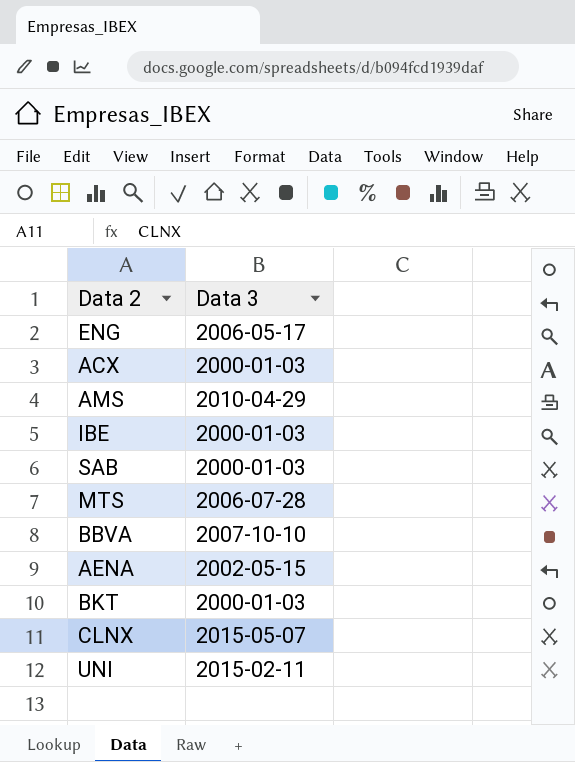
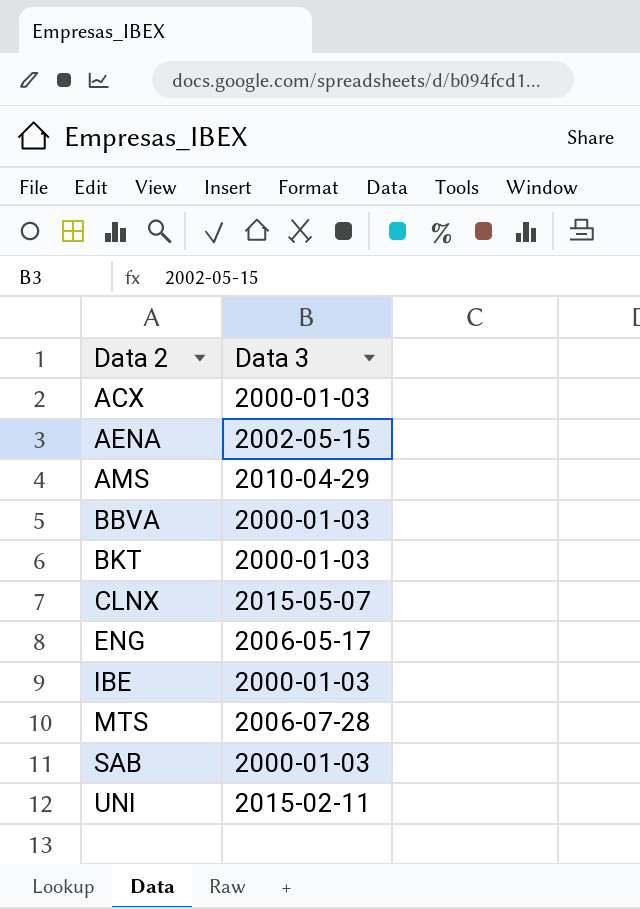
row order: none -> Data 2 ascending
BBVA | Data 3: 2007-10-10 -> 2000-01-03

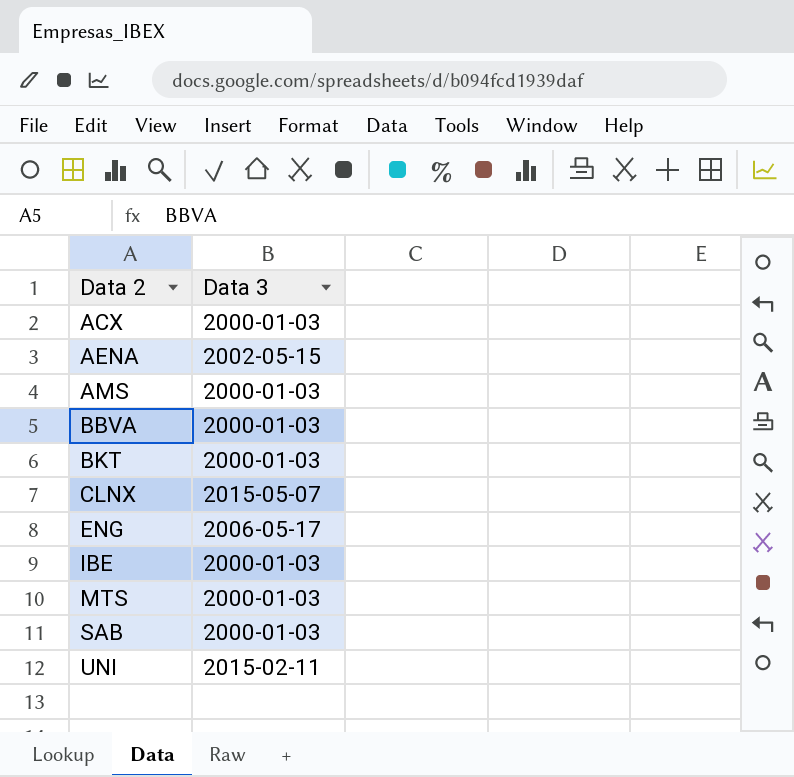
AMS | Data 3: 2010-04-29 -> 2000-01-03
MTS | Data 3: 2006-07-28 -> 2000-01-03

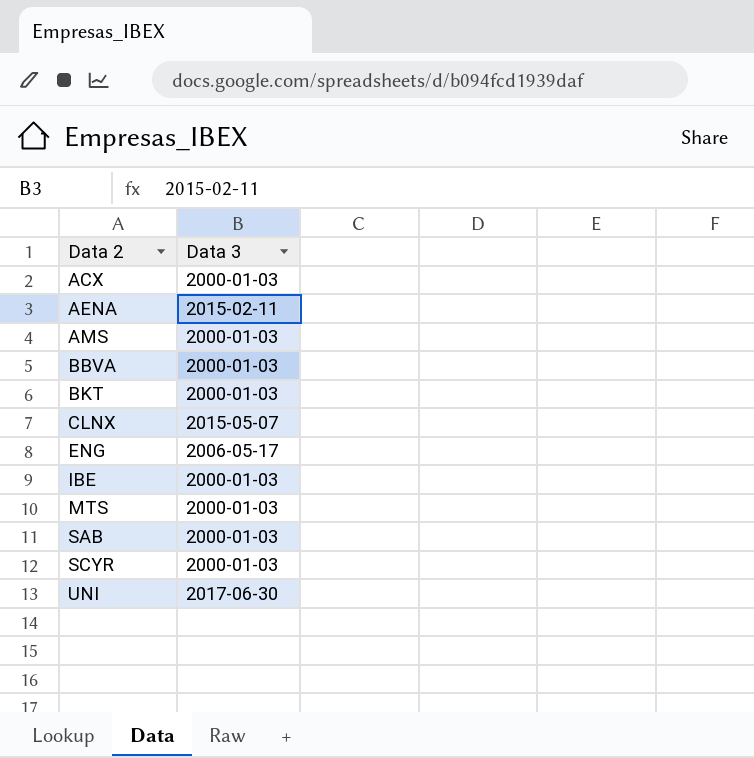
AENA | Data 3: 2002-05-15 -> 2015-02-11
row SCYR: none -> 2000-01-03
UNI | Data 3: 2015-02-11 -> 2017-06-30

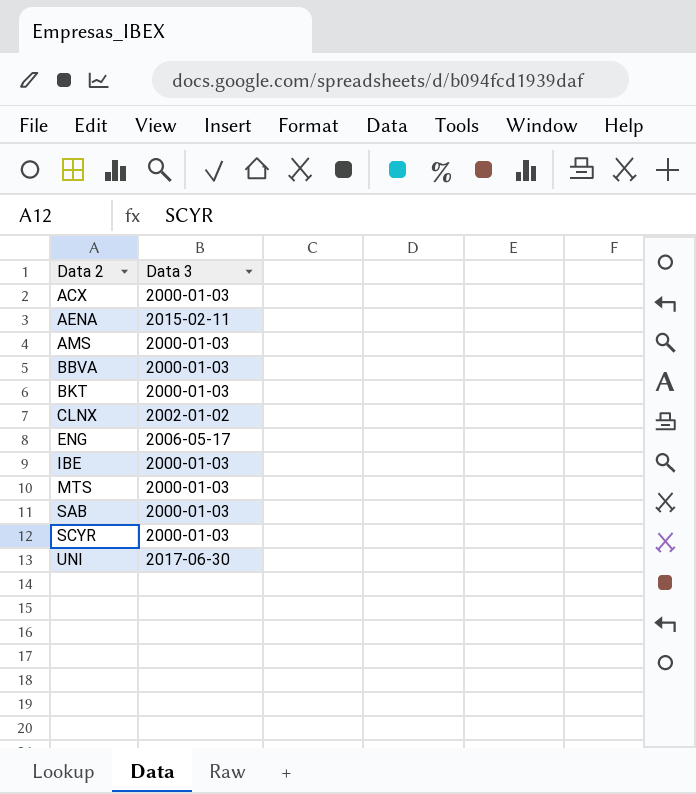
CLNX | Data 3: 2015-05-07 -> 2002-01-02

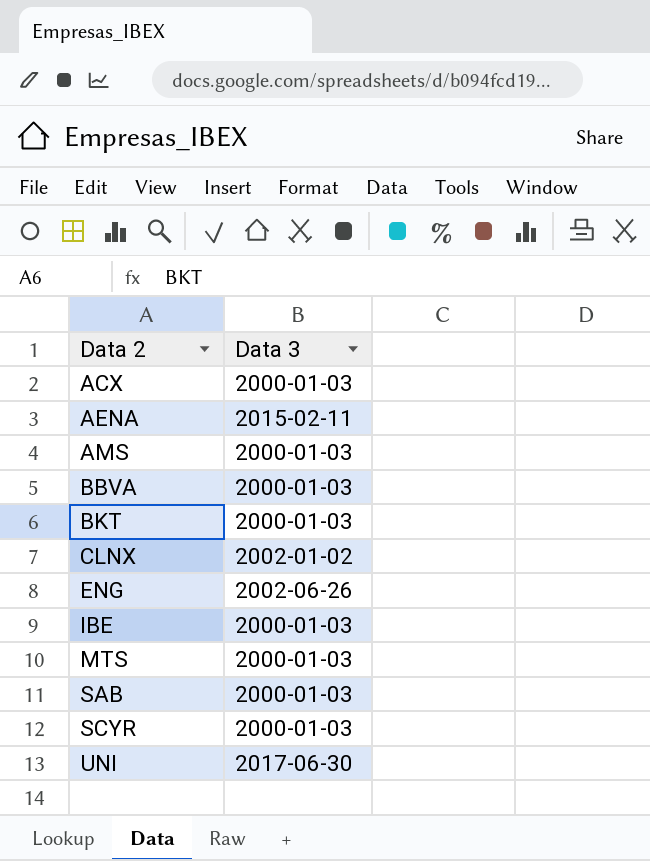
ENG | Data 3: 2006-05-17 -> 2002-06-26

